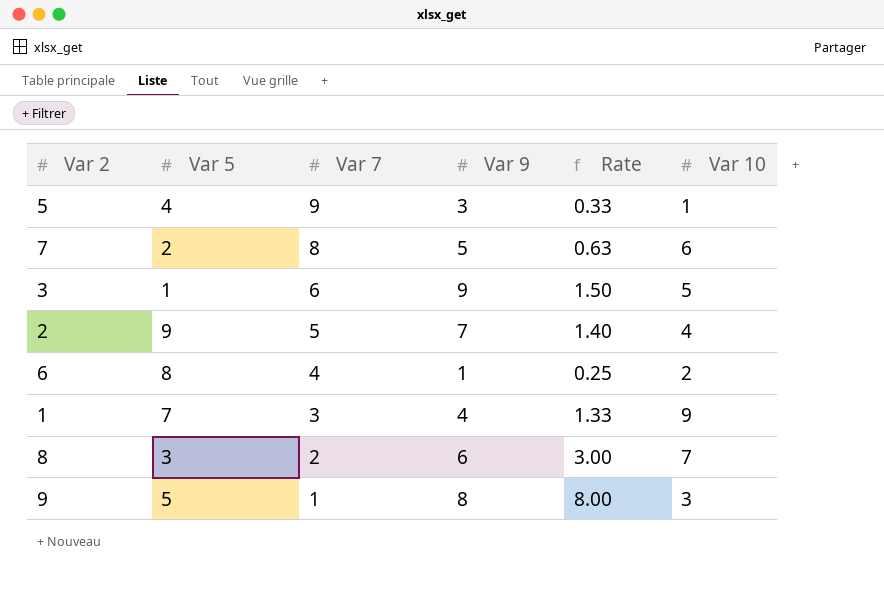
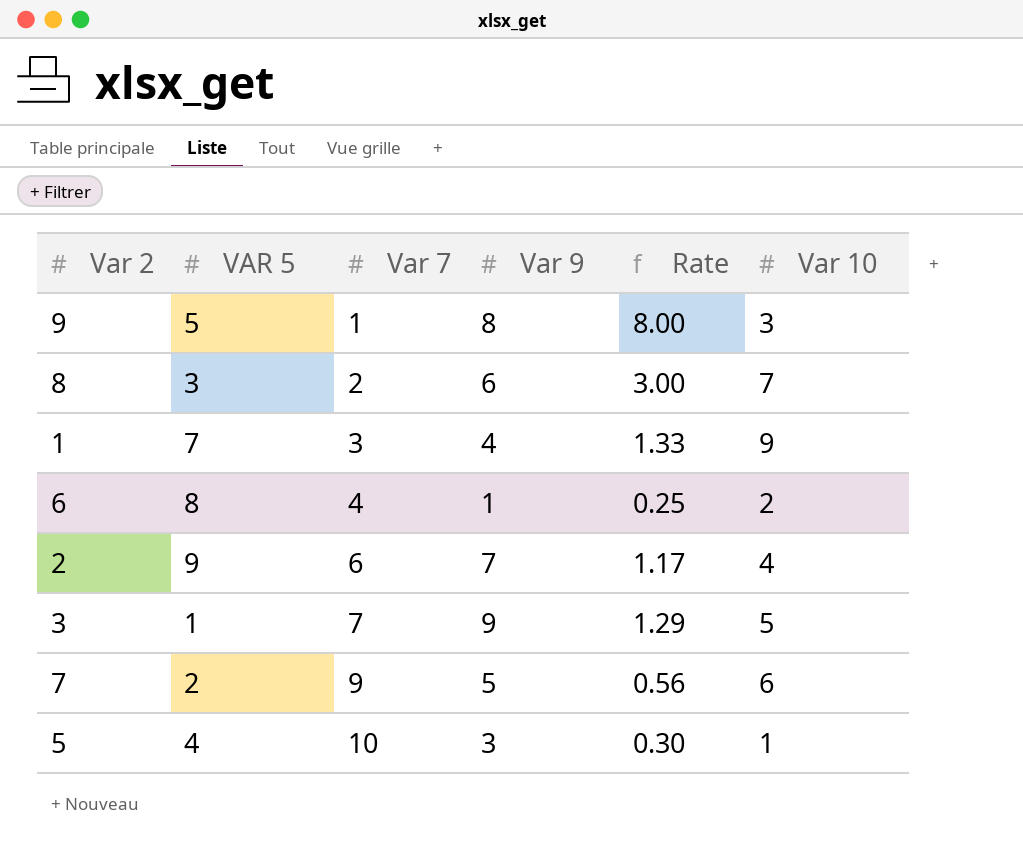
row order: Var 7 descending -> Var 7 ascending
column name: Var 5 -> VAR 5
2 | Var 7: 5 -> 6
2 | Rate: 1.40 -> 1.17
3 | Var 7: 6 -> 7
3 | Rate: 1.50 -> 1.29
7 | Var 7: 8 -> 9
7 | Rate: 0.63 -> 0.56
5 | Var 7: 9 -> 10
5 | Rate: 0.33 -> 0.30

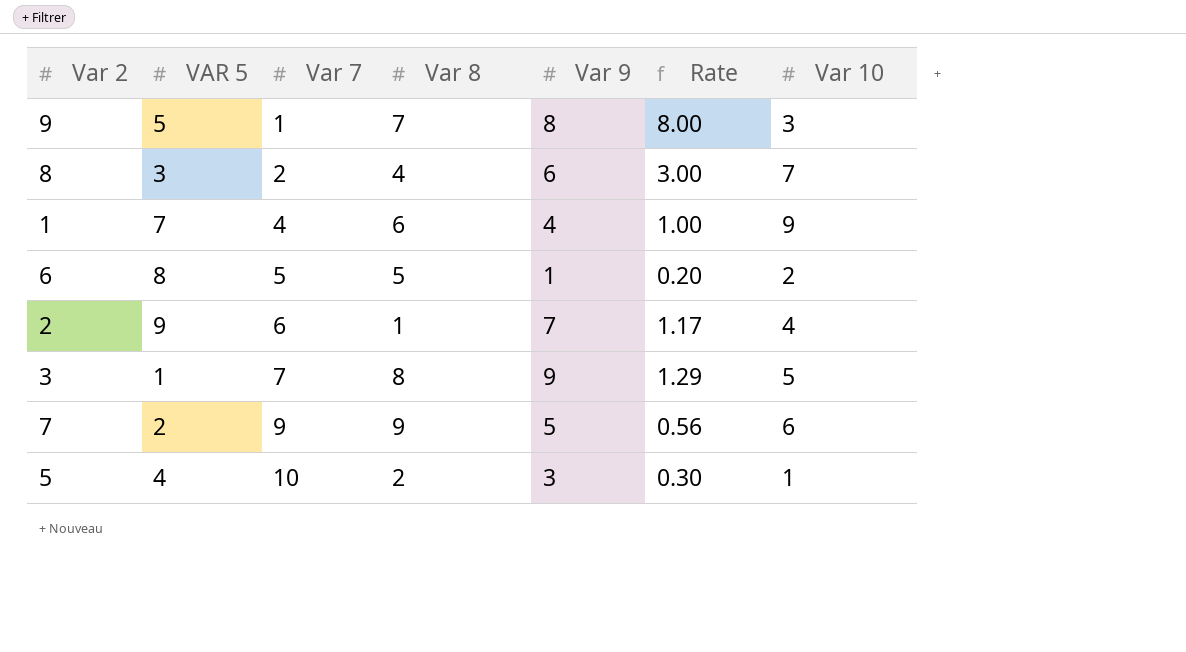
column Var 8 | position: none -> 4
1 | Var 7: 3 -> 4
1 | Rate: 1.33 -> 1.00
6 | Var 7: 4 -> 5
6 | Rate: 0.25 -> 0.20

